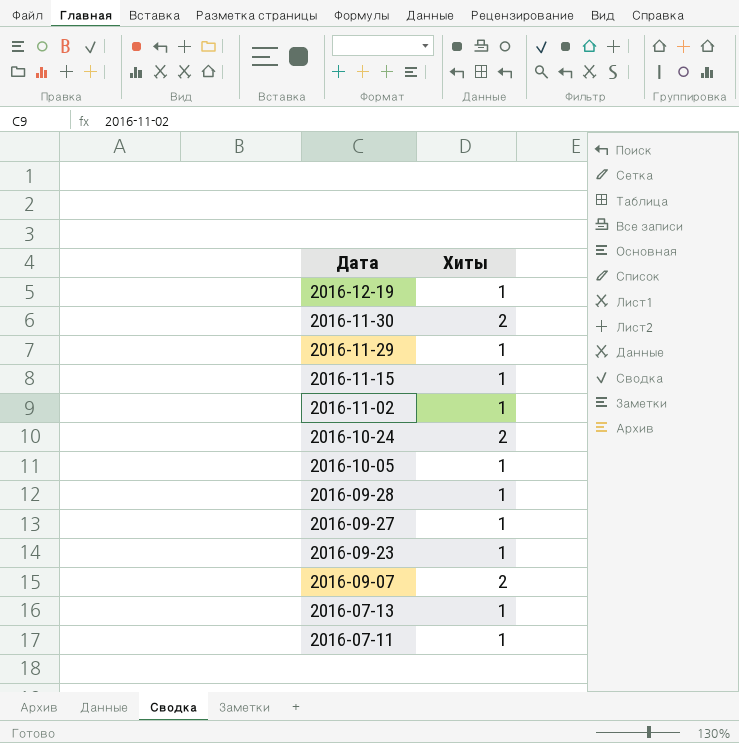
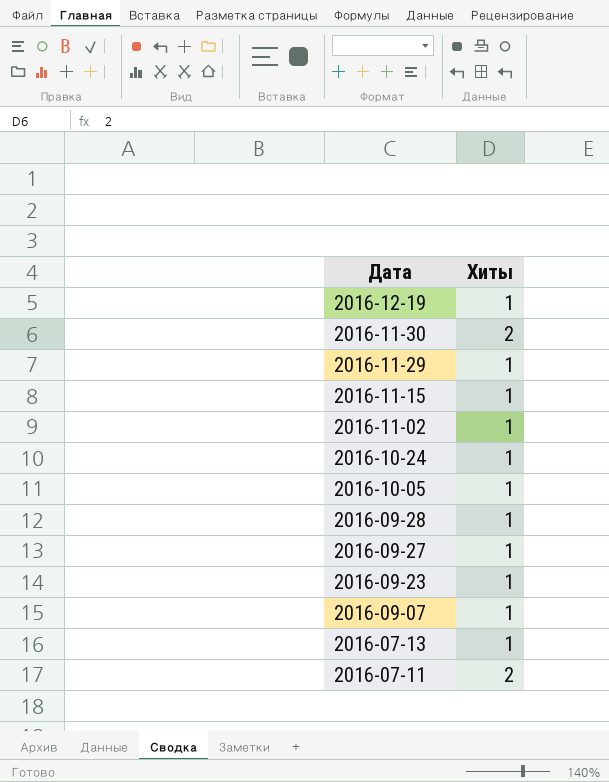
2016-10-24 | Хиты: 2 -> 1
2016-09-07 | Хиты: 2 -> 1
2016-07-11 | Хиты: 1 -> 2

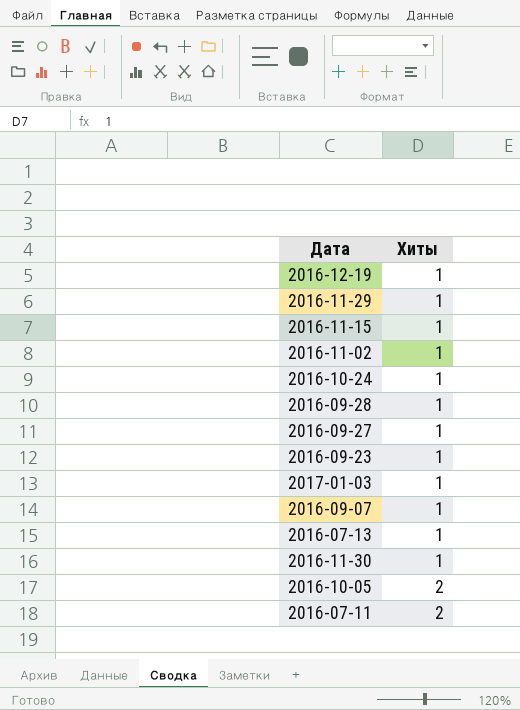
row order: Дата descending -> Хиты ascending
row 2017-01-03: none -> 1
2016-11-30 | Хиты: 2 -> 1
2016-10-05 | Хиты: 1 -> 2

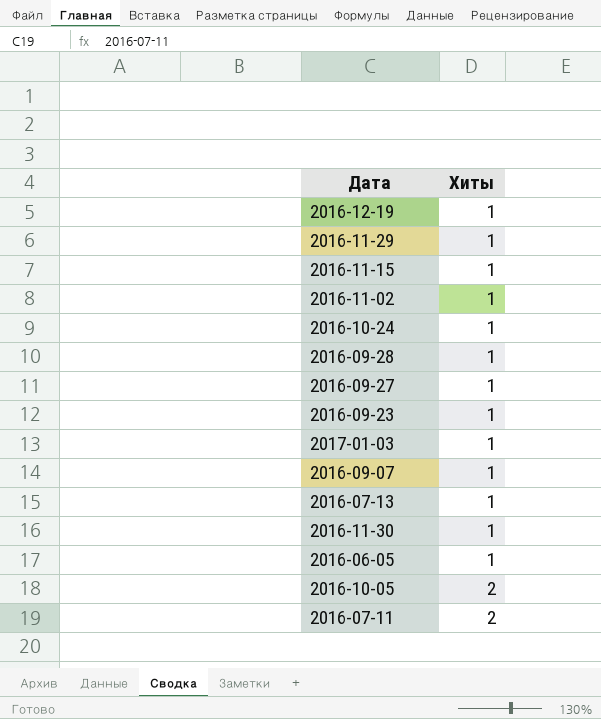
row 2016-06-05: none -> 1

